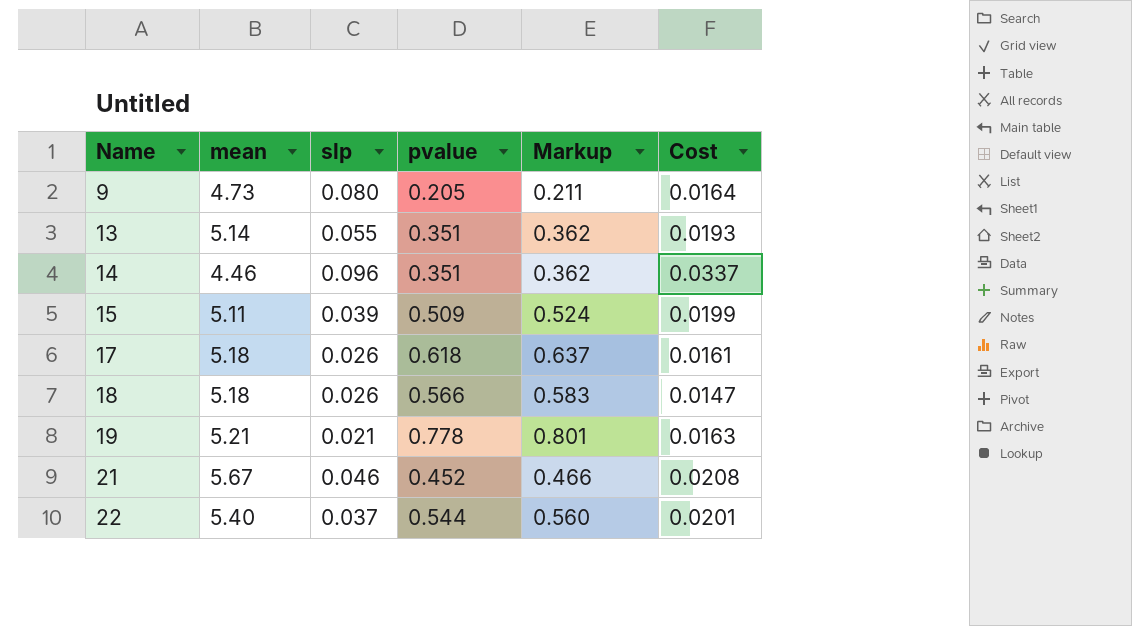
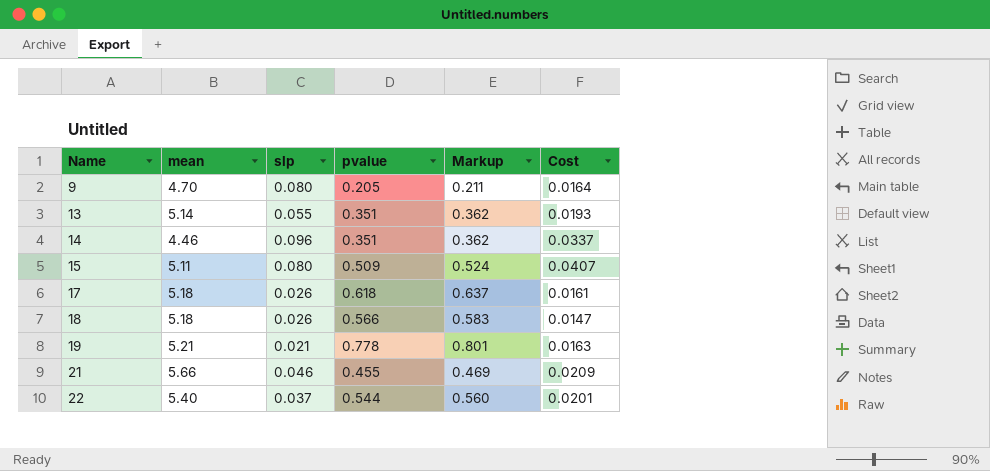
9 | mean: 4.73 -> 4.70
15 | slp: 0.039 -> 0.080
15 | Cost: 0.0199 -> 0.0407
21 | mean: 5.67 -> 5.66
21 | pvalue: 0.452 -> 0.455
21 | Markup: 0.466 -> 0.469
21 | Cost: 0.0208 -> 0.0209

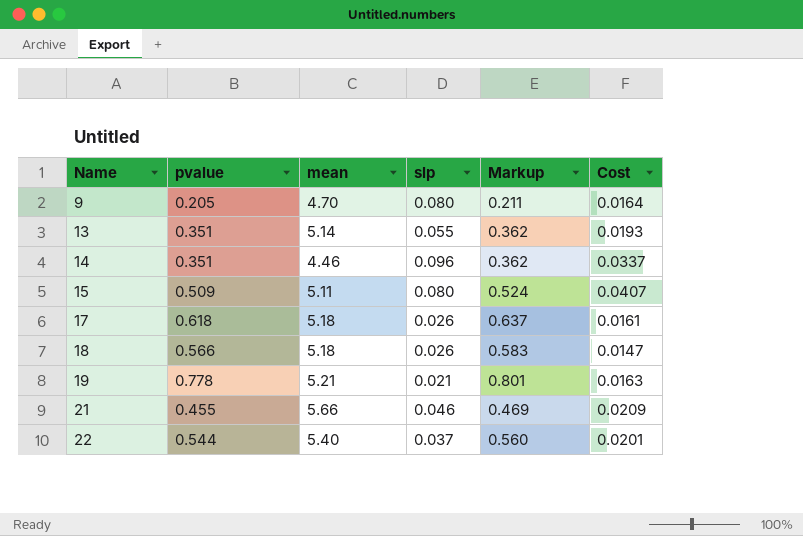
column pvalue | position: 4 -> 2

